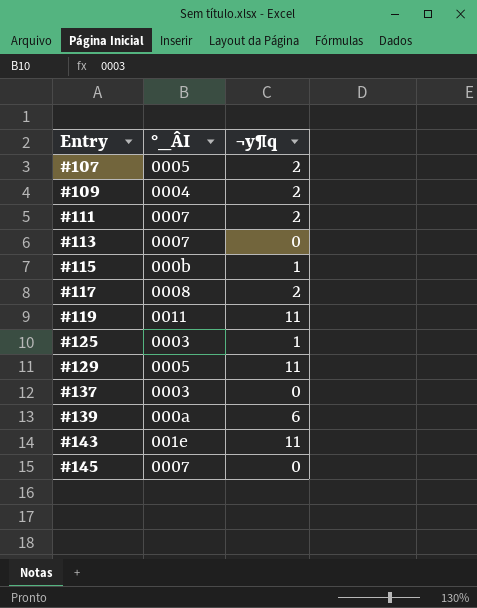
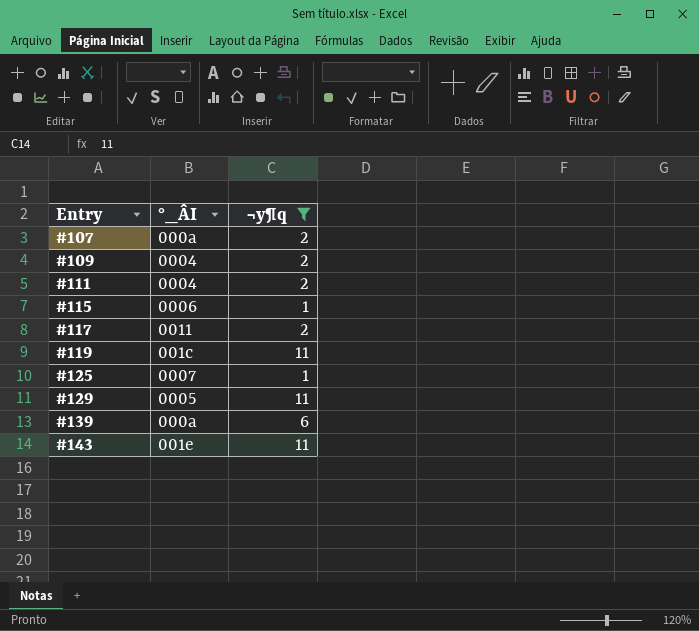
filter: none -> ¬y¶q != 0
#107 | °_ÂI: 0005 -> 000a
#111 | °_ÂI: 0007 -> 0004
#115 | °_ÂI: 000b -> 0006
#117 | °_ÂI: 0008 -> 0011
#119 | °_ÂI: 0011 -> 001c
#125 | °_ÂI: 0003 -> 0007

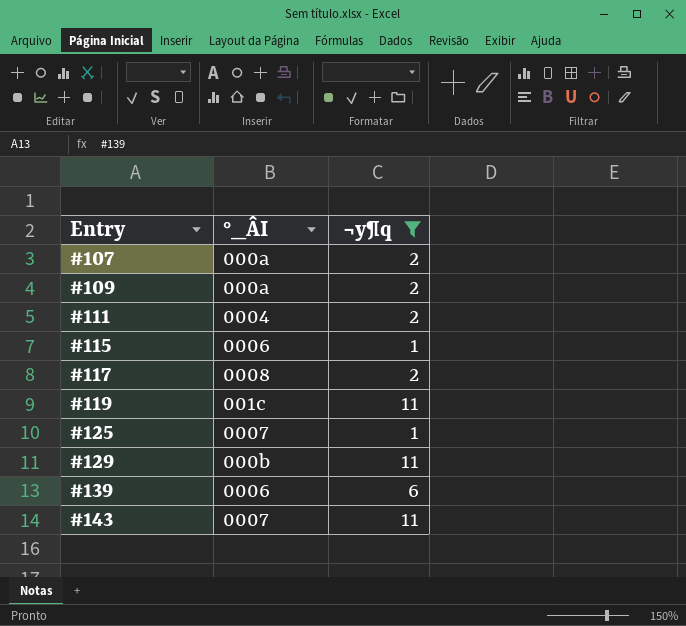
#109 | °_ÂI: 0004 -> 000a
#117 | °_ÂI: 0011 -> 0008
#129 | °_ÂI: 0005 -> 000b
#139 | °_ÂI: 000a -> 0006
#143 | °_ÂI: 001e -> 0007

